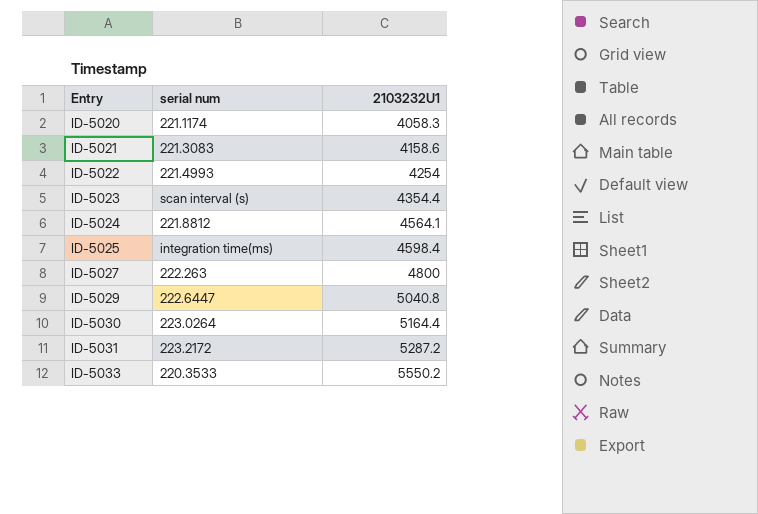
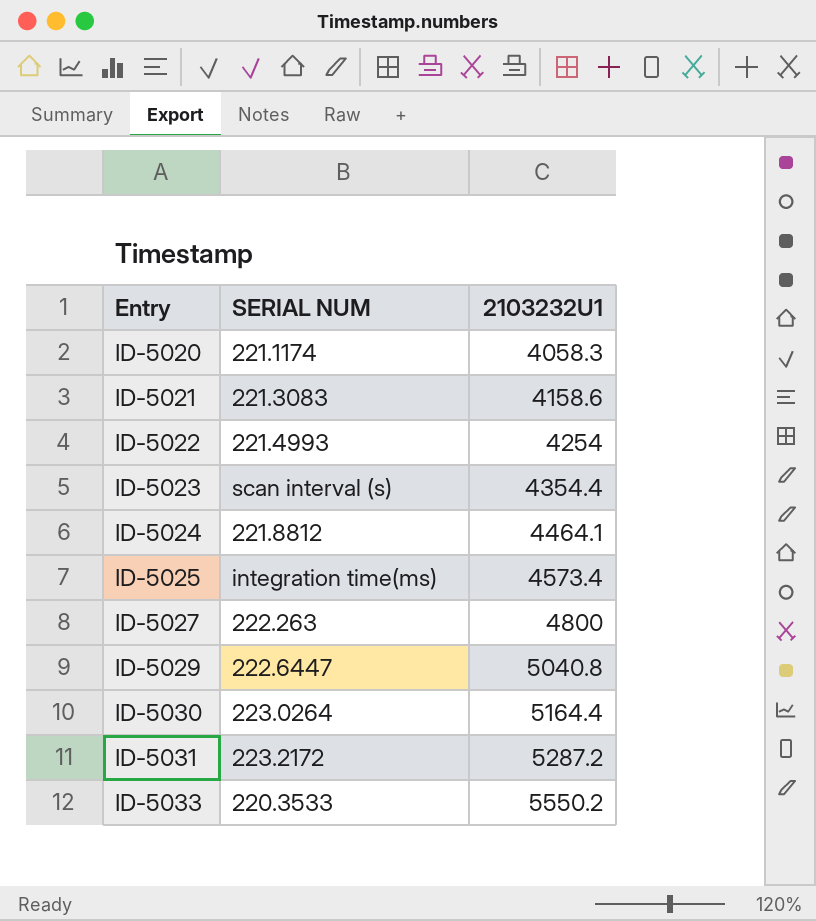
column name: serial num -> SERIAL NUM
ID-5024 | 2103232U1: 4564.1 -> 4464.1
ID-5025 | 2103232U1: 4598.4 -> 4573.4

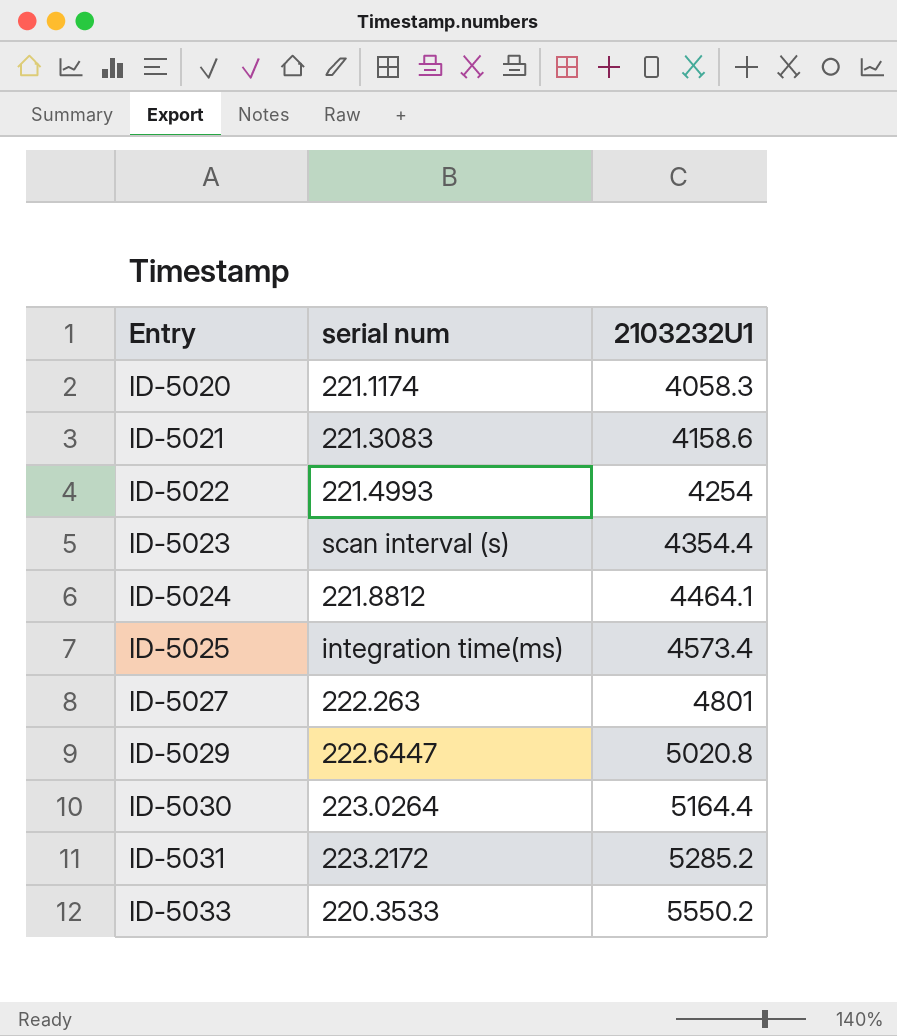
column name: SERIAL NUM -> serial num
ID-5027 | 2103232U1: 4800 -> 4801
ID-5029 | 2103232U1: 5040.8 -> 5020.8
ID-5031 | 2103232U1: 5287.2 -> 5285.2

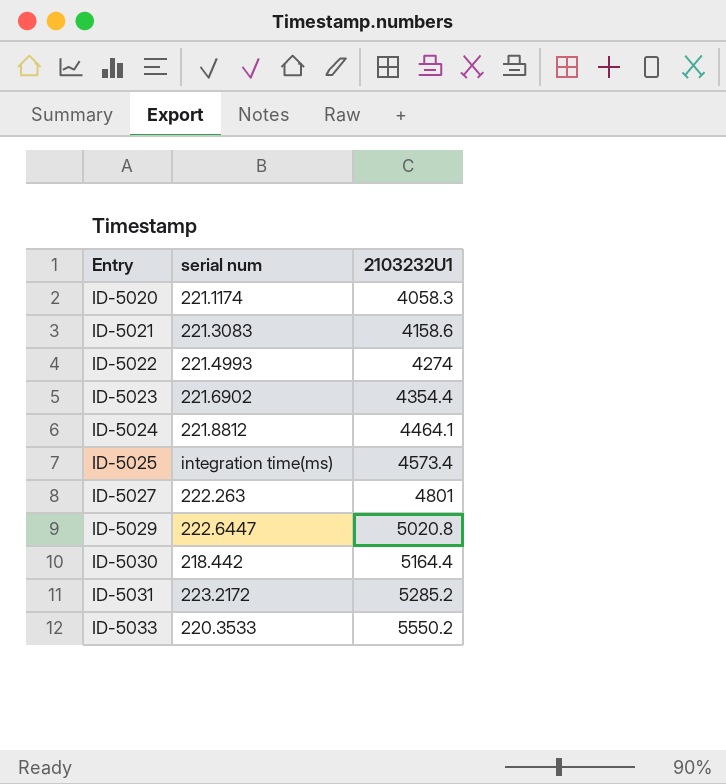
ID-5022 | 2103232U1: 4254 -> 4274
ID-5023 | serial num: scan interval (s) -> 221.6902
ID-5030 | serial num: 223.0264 -> 218.442

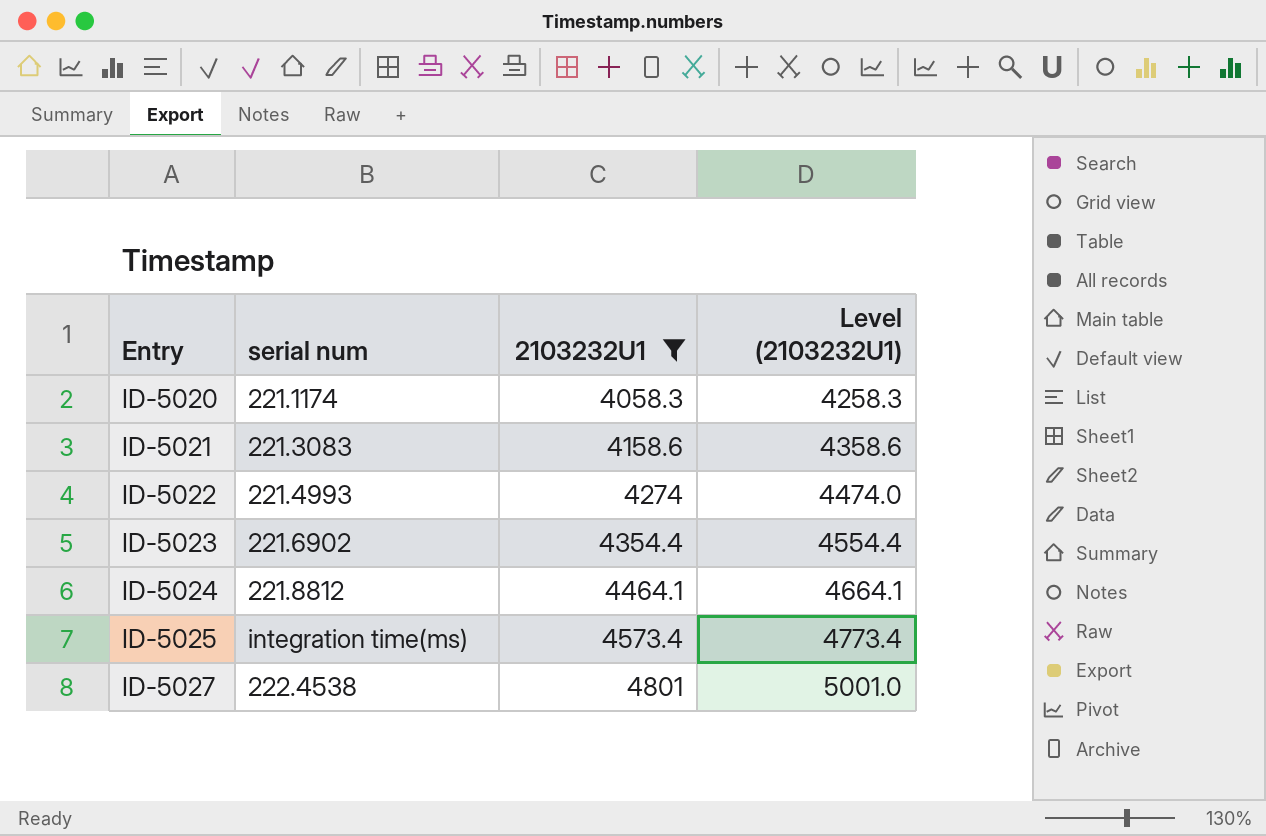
filter: none -> 2103232U1 <= 4801
column Level (2103232U1) | formula: none -> [2103232U1] + 200
ID-5027 | serial num: 222.263 -> 222.4538

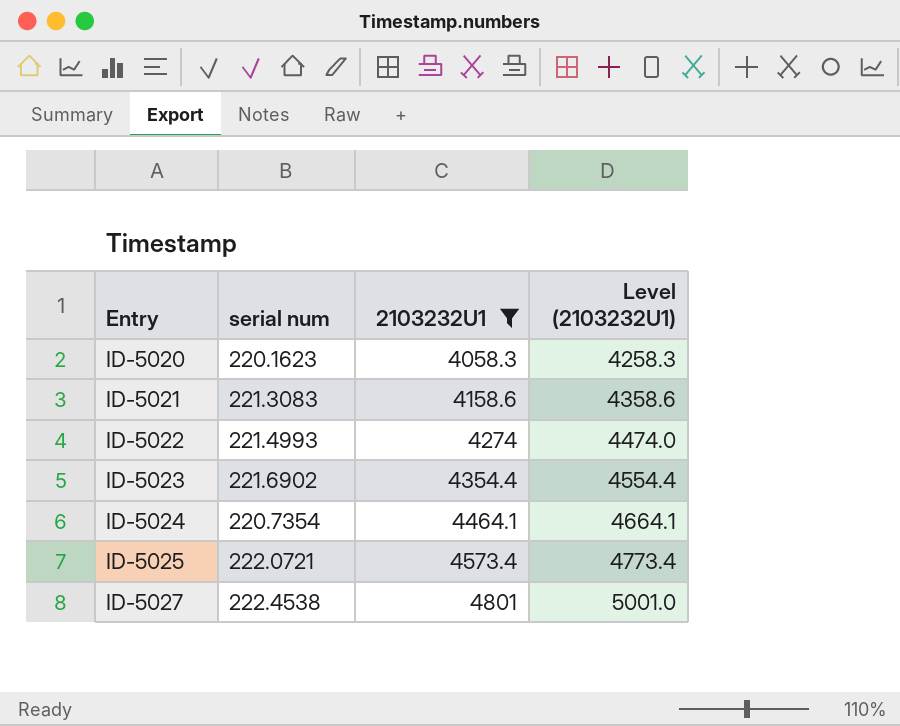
ID-5020 | serial num: 221.1174 -> 220.1623
ID-5024 | serial num: 221.8812 -> 220.7354
ID-5025 | serial num: integration time(ms) -> 222.0721

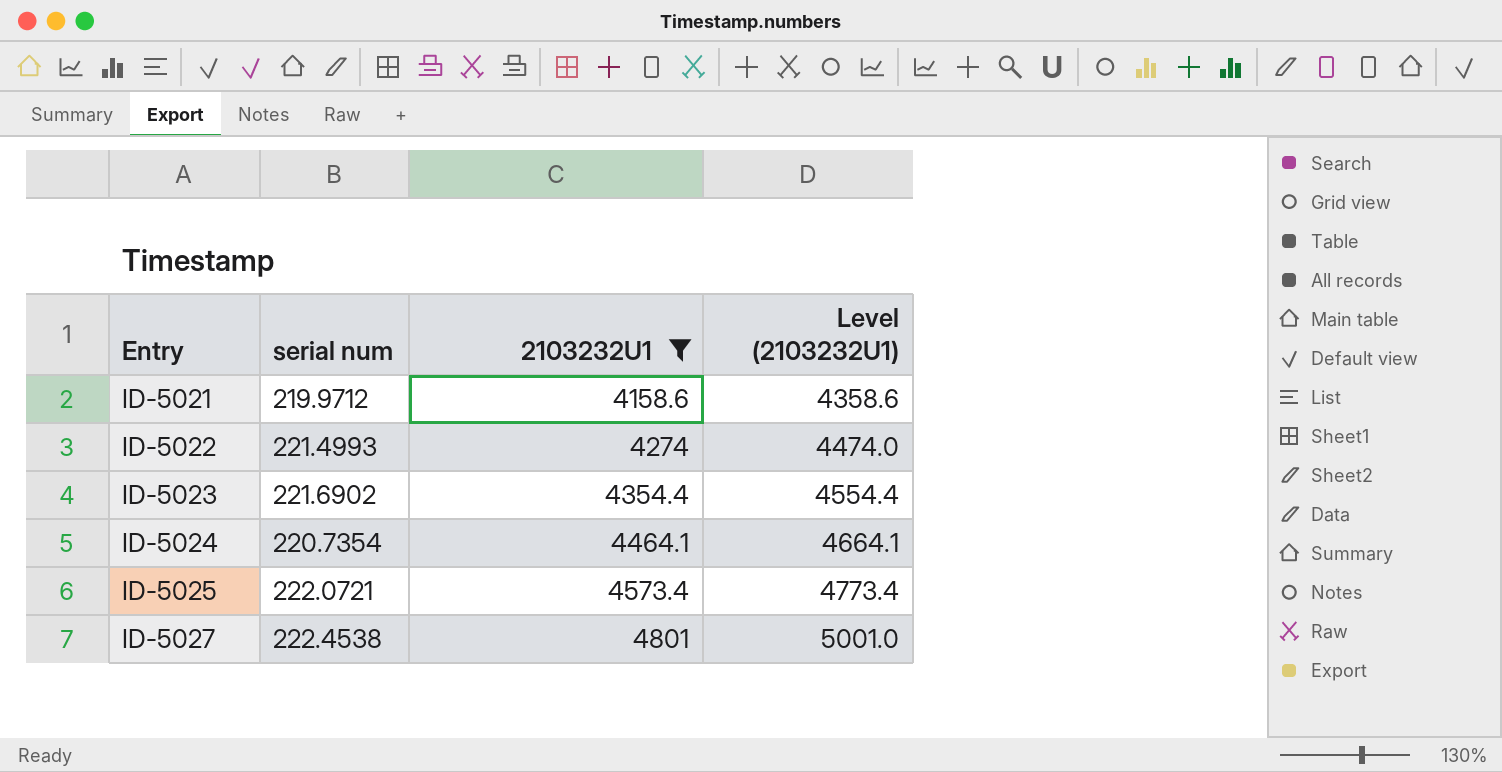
row ID-5020: 220.1623 | 4058.3 | 4258.3 -> none
ID-5021 | serial num: 221.3083 -> 219.9712

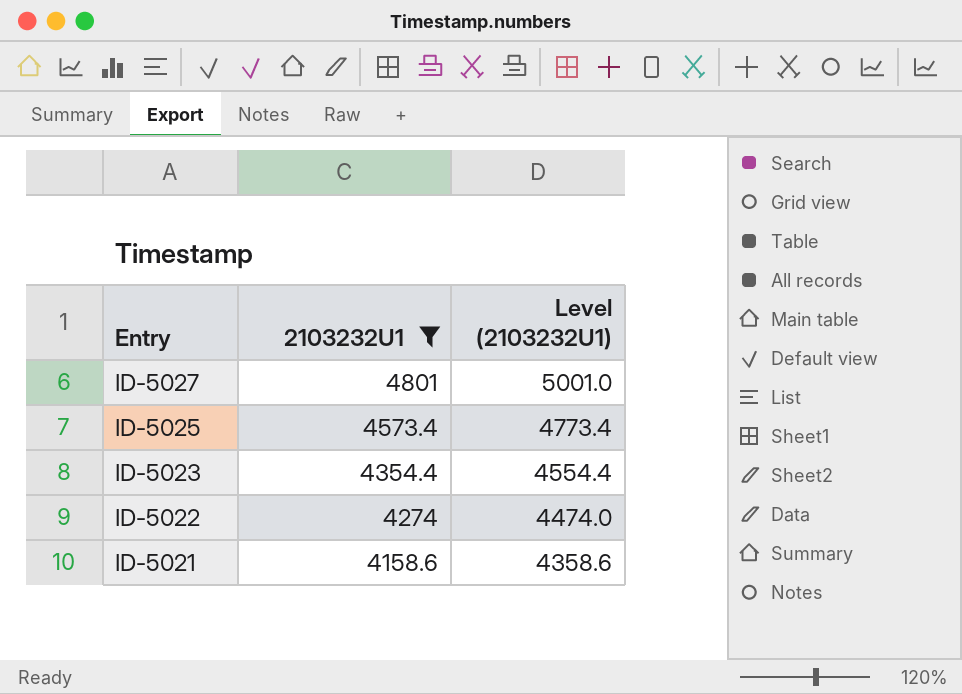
row order: Entry ascending -> Entry descending
column serial num | position: 2 -> none
row ID-5024: 220.7354 | 4464.1 | 4664.1 -> none

